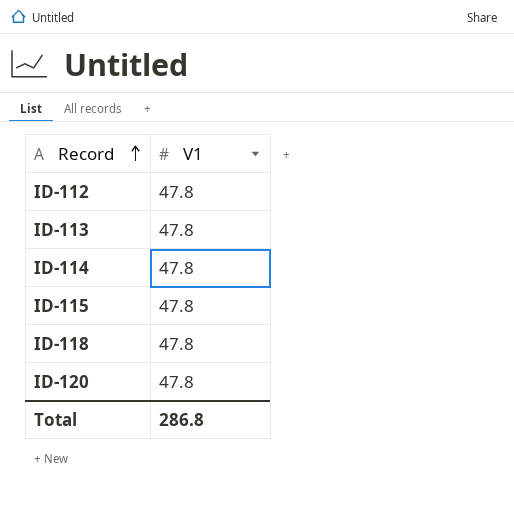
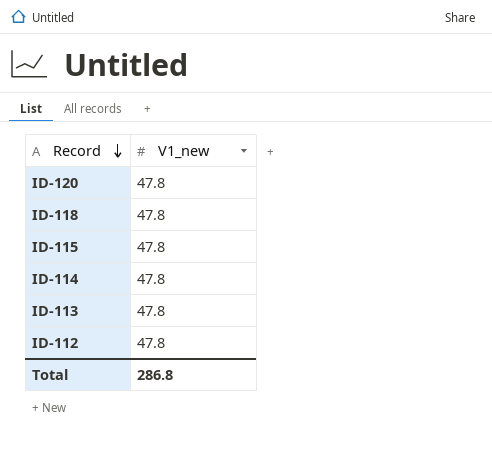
row order: Record ascending -> Record descending
column name: V1 -> V1_new

